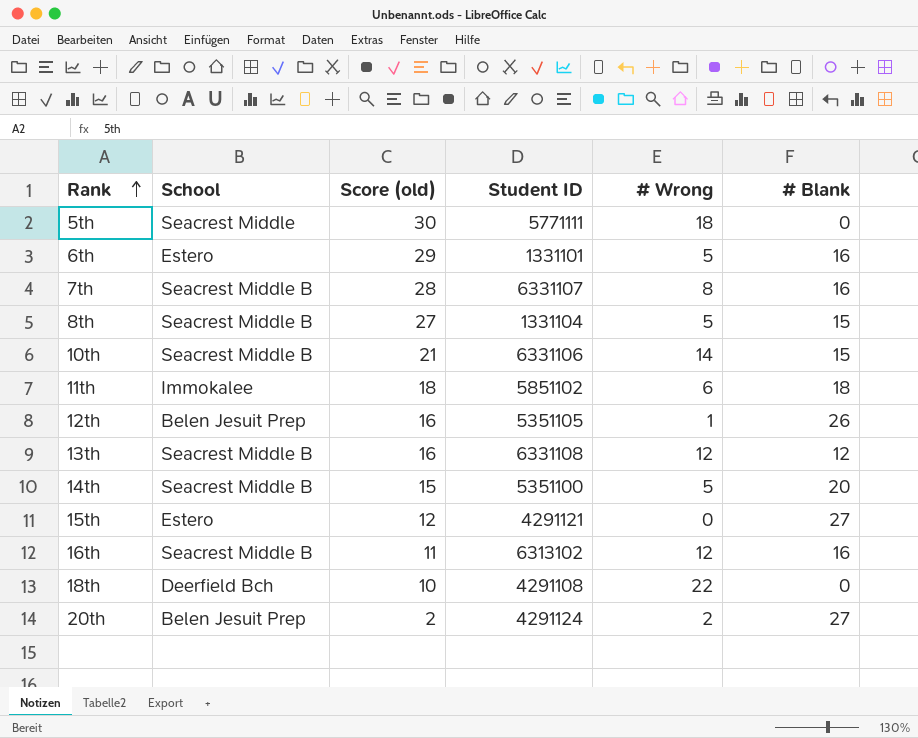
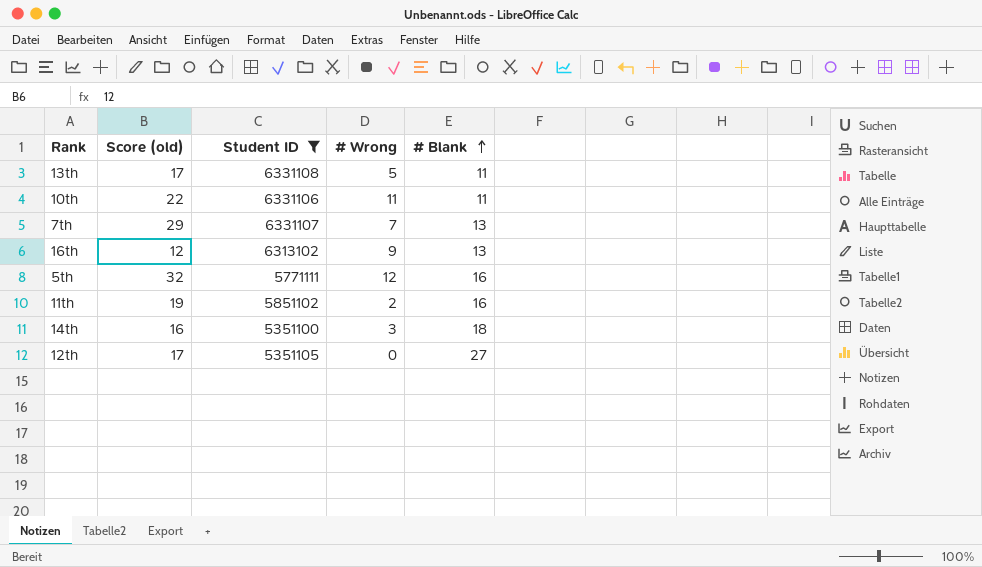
filter: none -> Student ID >= 5351100
row order: Rank ascending -> # Blank ascending
column School | position: 2 -> none
13th | Score (old): 16 -> 17
13th | # Wrong: 12 -> 5
13th | # Blank: 12 -> 11
10th | Score (old): 21 -> 22
10th | # Wrong: 14 -> 11
10th | # Blank: 15 -> 11
7th | Score (old): 28 -> 29
7th | # Wrong: 8 -> 7
7th | # Blank: 16 -> 13
16th | Score (old): 11 -> 12
16th | # Wrong: 12 -> 9
16th | # Blank: 16 -> 13
5th | Score (old): 30 -> 32
5th | # Wrong: 18 -> 12
5th | # Blank: 0 -> 16
11th | Score (old): 18 -> 19
11th | # Wrong: 6 -> 2
11th | # Blank: 18 -> 16
14th | Score (old): 15 -> 16
14th | # Wrong: 5 -> 3
14th | # Blank: 20 -> 18
12th | Score (old): 16 -> 17
12th | # Wrong: 1 -> 0
12th | # Blank: 26 -> 27

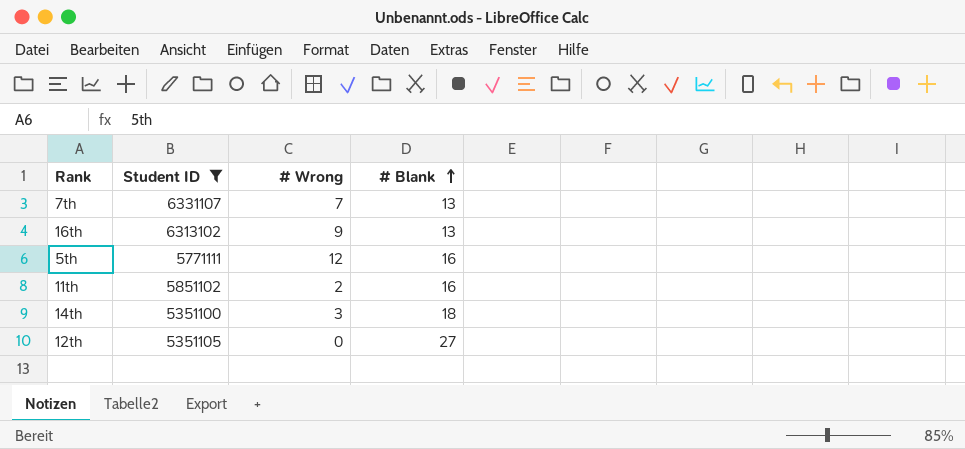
column Score (old) | position: 2 -> none
row 13th: 17 | 6331108 | 5 | 11 -> none
row 10th: 22 | 6331106 | 11 | 11 -> none

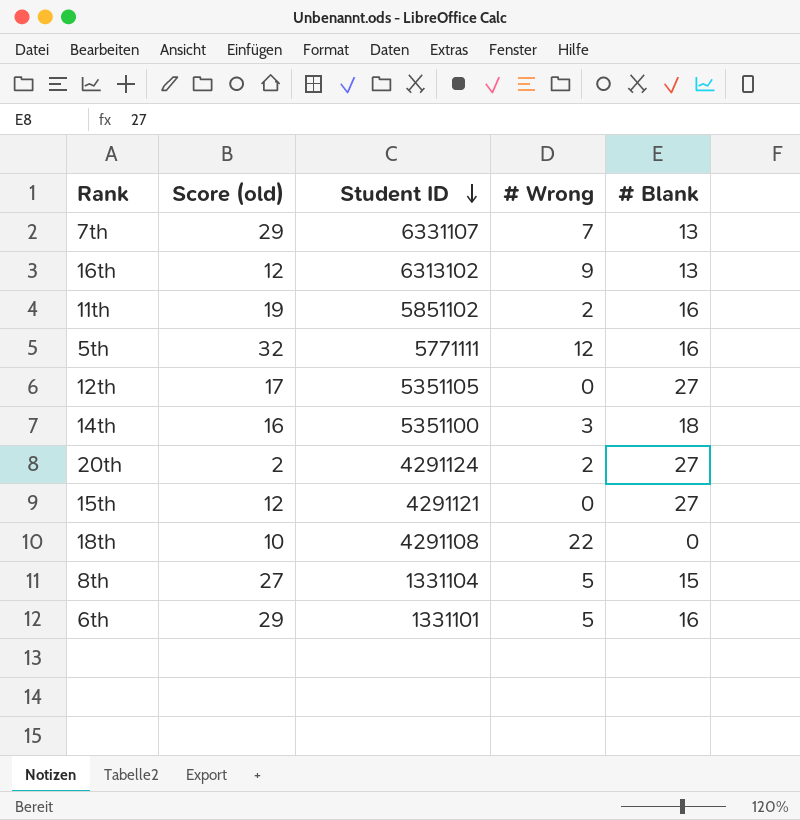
filter: Student ID >= 5351100 -> none
row order: # Blank ascending -> Student ID descending
column Score (old) | position: none -> 2

